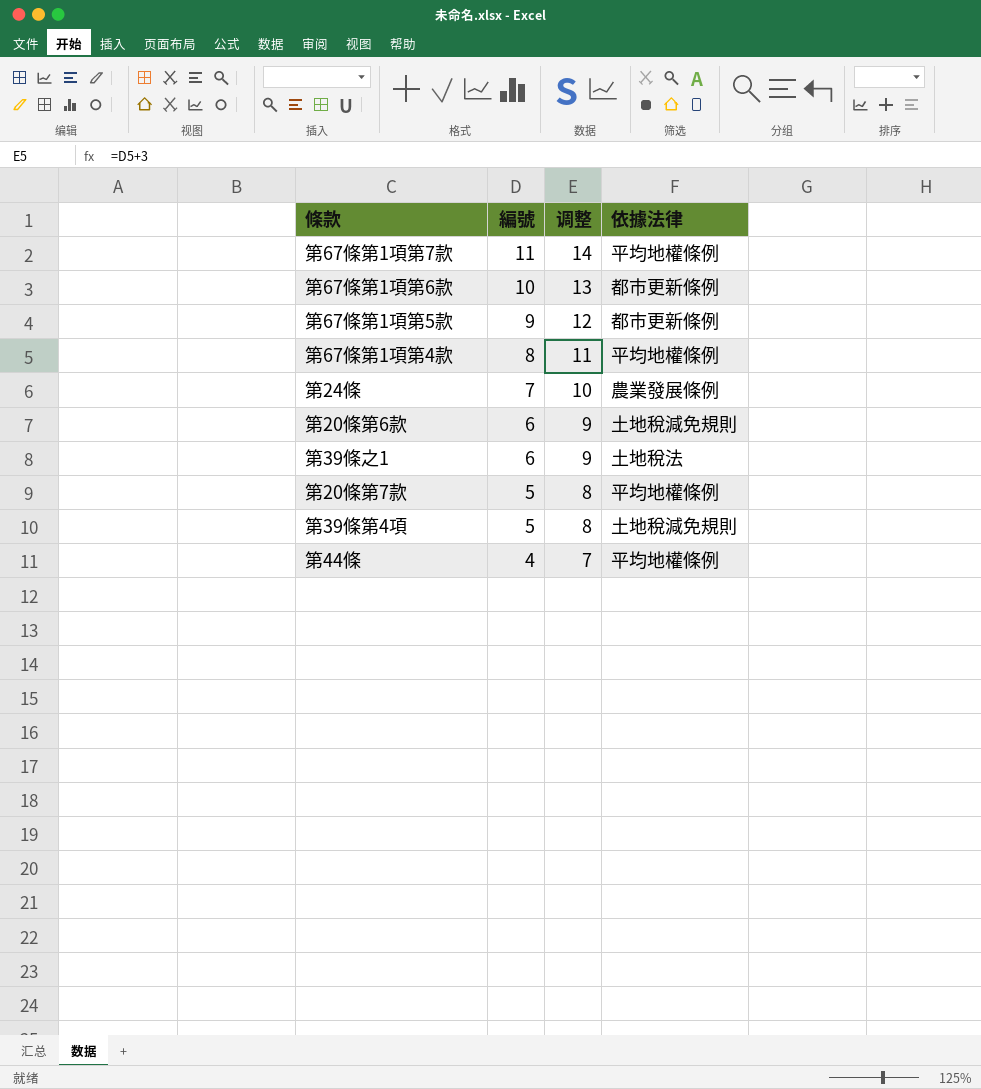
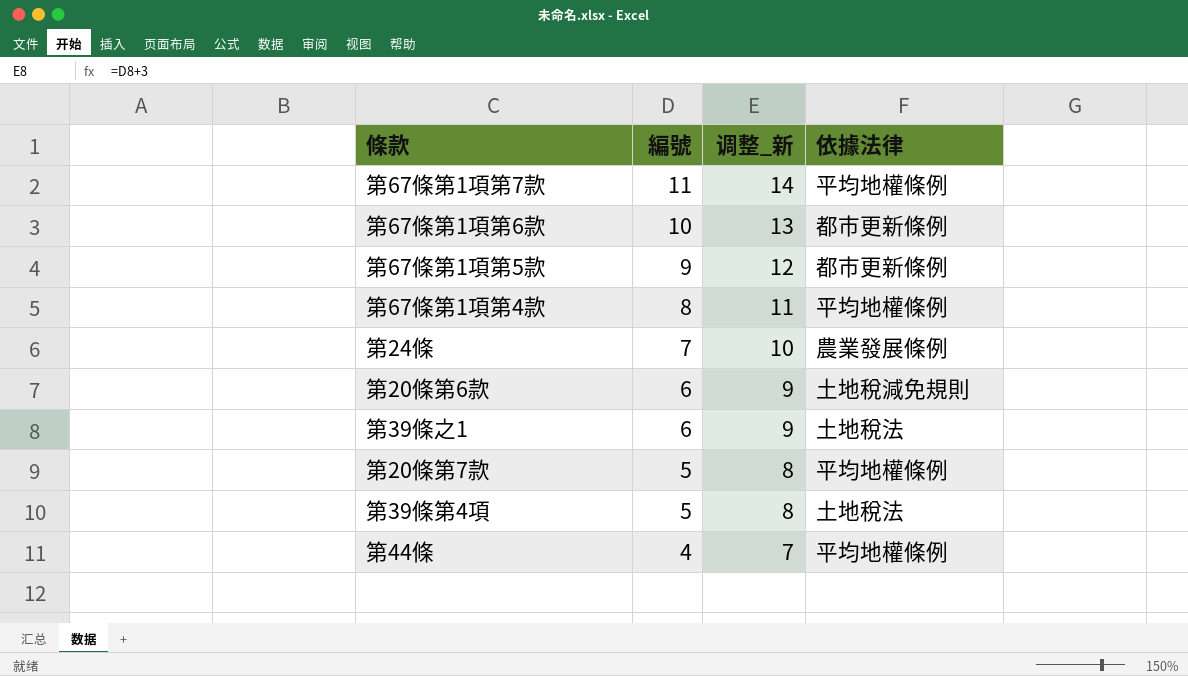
column name: 调整 -> 调整_新
第39條第4項 | 依據法律: 土地稅減免規則 -> 土地稅法

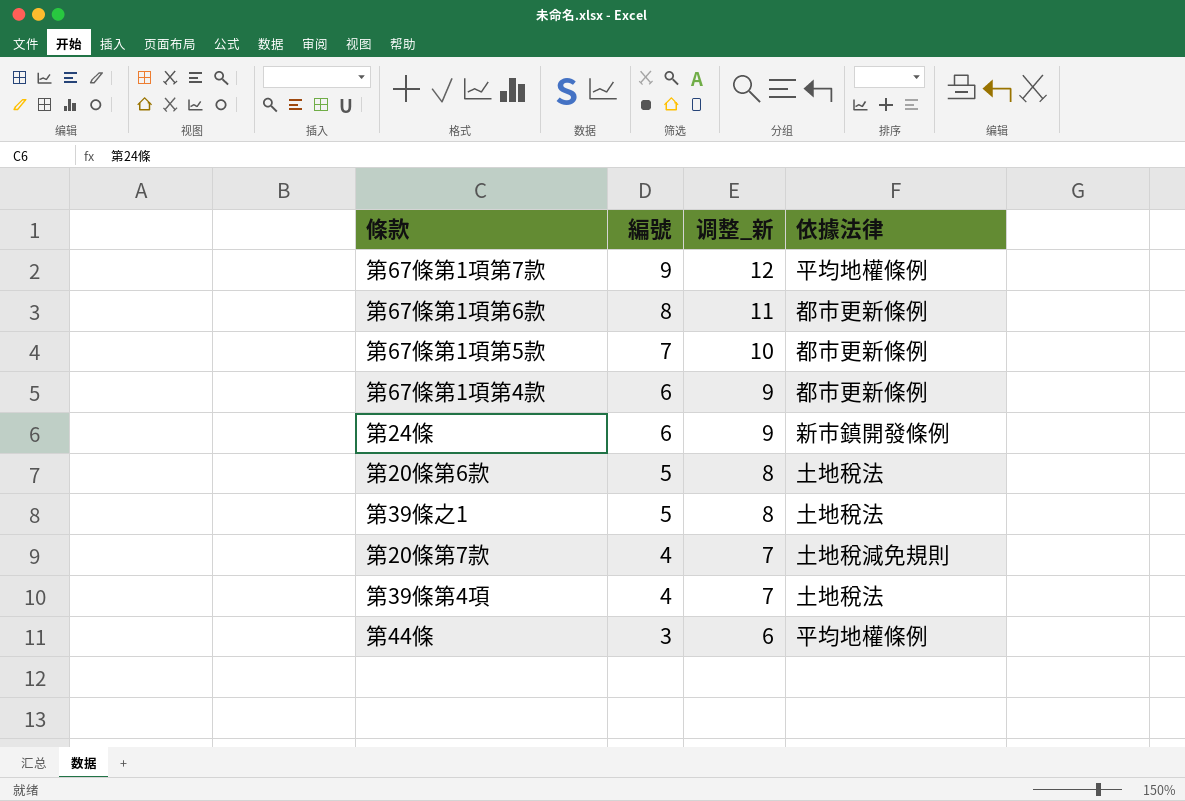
第67條第1項第7款 | 編號: 11 -> 9
第67條第1項第7款 | 调整_新: 14 -> 12
第67條第1項第6款 | 編號: 10 -> 8
第67條第1項第6款 | 调整_新: 13 -> 11
第67條第1項第5款 | 編號: 9 -> 7
第67條第1項第5款 | 调整_新: 12 -> 10
第67條第1項第4款 | 編號: 8 -> 6
第67條第1項第4款 | 调整_新: 11 -> 9
第67條第1項第4款 | 依據法律: 平均地權條例 -> 都市更新條例
第24條 | 編號: 7 -> 6
第24條 | 调整_新: 10 -> 9
第24條 | 依據法律: 農業發展條例 -> 新市鎮開發條例
第20條第6款 | 編號: 6 -> 5
第20條第6款 | 调整_新: 9 -> 8
第20條第6款 | 依據法律: 土地稅減免規則 -> 土地稅法
第39條之1 | 編號: 6 -> 5
第39條之1 | 调整_新: 9 -> 8
第20條第7款 | 編號: 5 -> 4
第20條第7款 | 调整_新: 8 -> 7
第20條第7款 | 依據法律: 平均地權條例 -> 土地稅減免規則
第39條第4項 | 編號: 5 -> 4
第39條第4項 | 调整_新: 8 -> 7
第44條 | 編號: 4 -> 3
第44條 | 调整_新: 7 -> 6

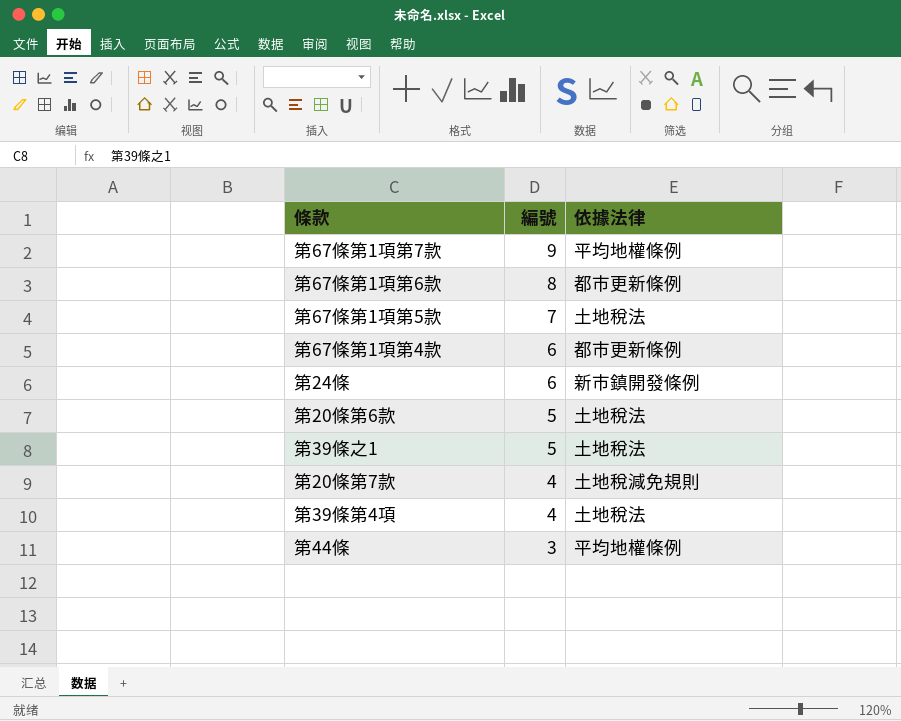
column 调整_新 | formula: [編號] + 3 -> none
第67條第1項第5款 | 依據法律: 都市更新條例 -> 土地稅法

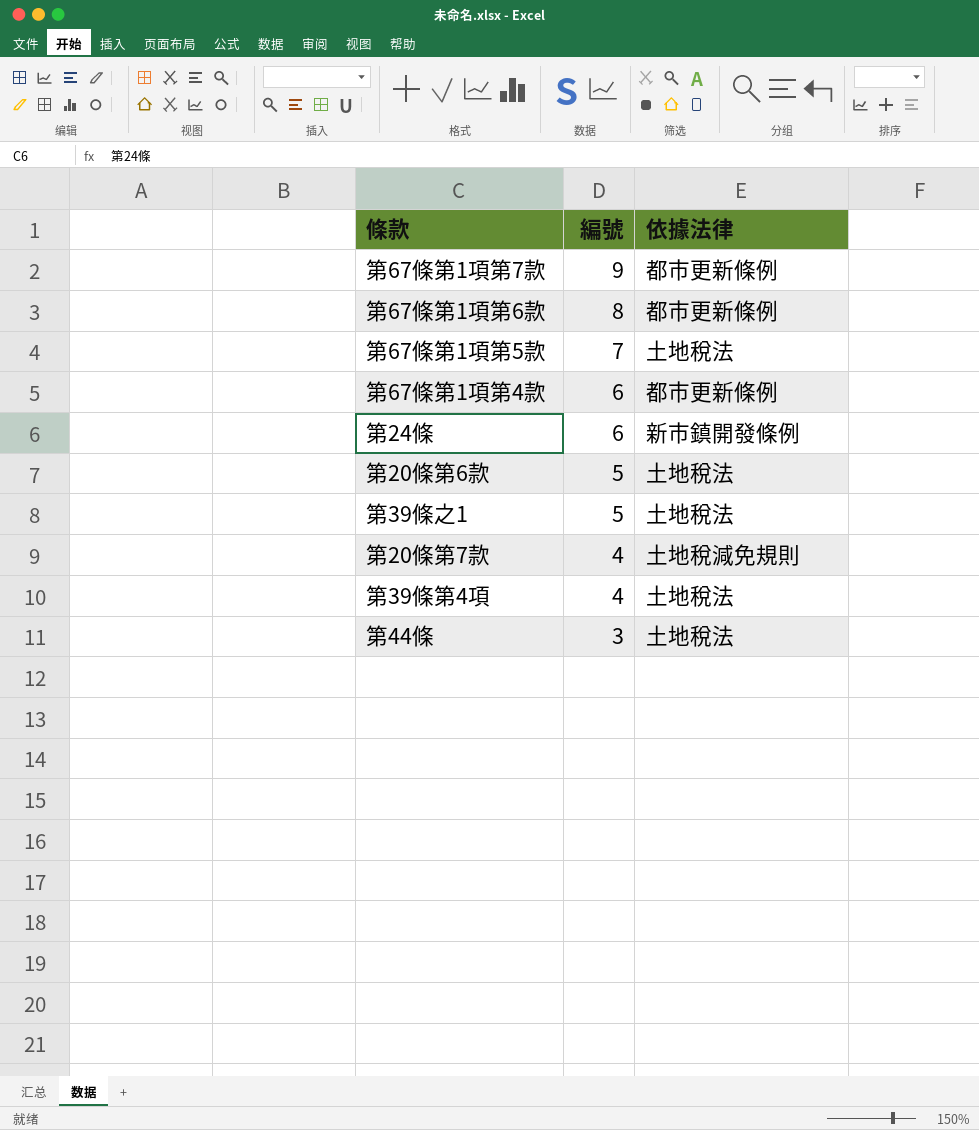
第67條第1項第7款 | 依據法律: 平均地權條例 -> 都市更新條例
第44條 | 依據法律: 平均地權條例 -> 土地稅法

